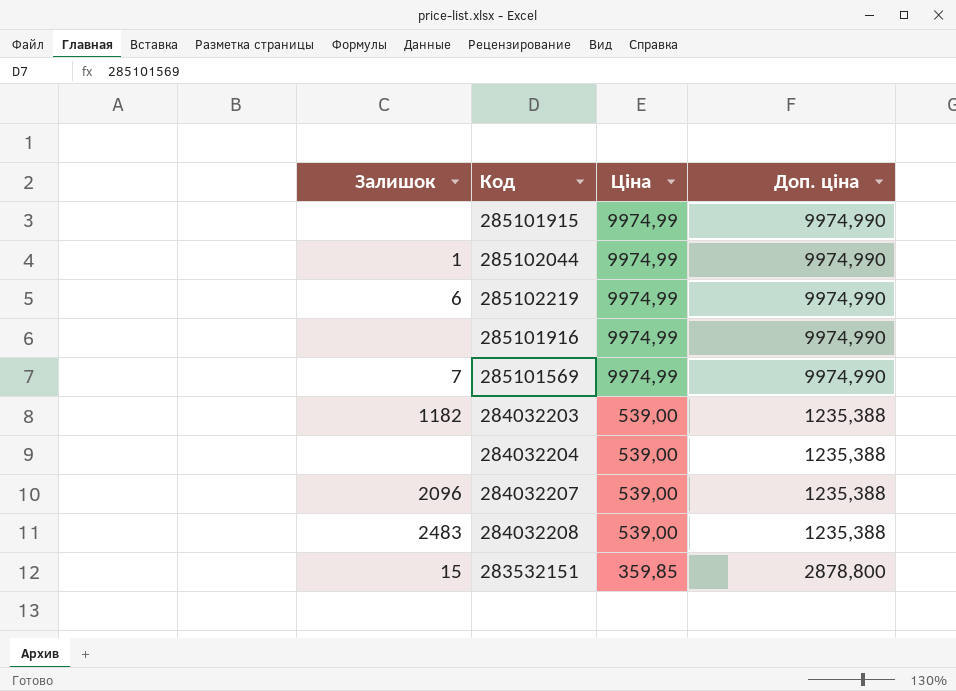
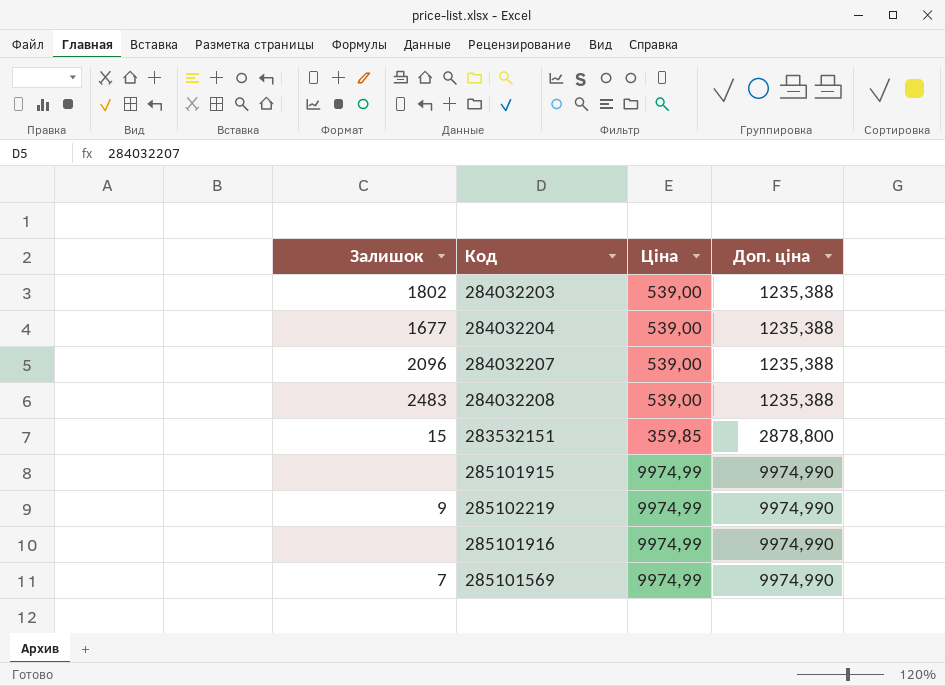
row order: Ціна descending -> Доп. ціна ascending
row 285102044: 1 | 9974,99 | 9974,990 -> none
284032203 | Залишок: 1182 -> 1802
284032204 | Залишок: none -> 1677
285102219 | Залишок: 6 -> 9

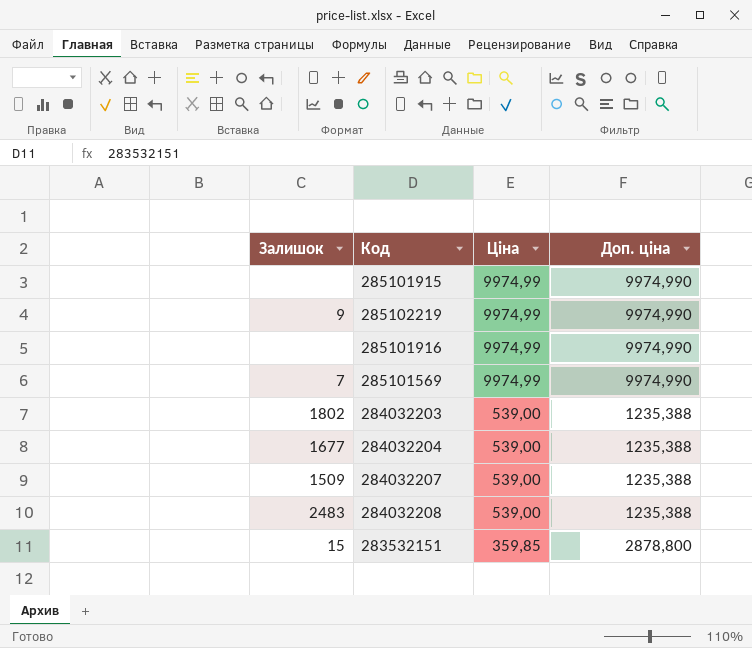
row order: Доп. ціна ascending -> Ціна descending
284032207 | Залишок: 2096 -> 1509

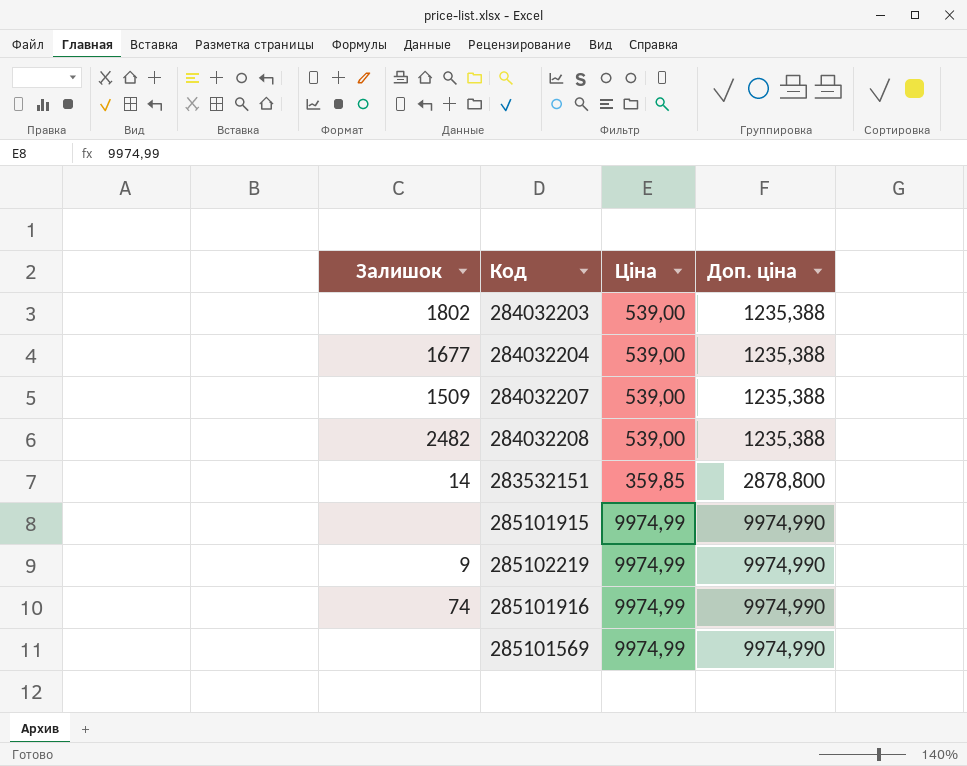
row order: Ціна descending -> Доп. ціна ascending
284032208 | Залишок: 2483 -> 2482
283532151 | Залишок: 15 -> 14
285101916 | Залишок: none -> 74
285101569 | Залишок: 7 -> none

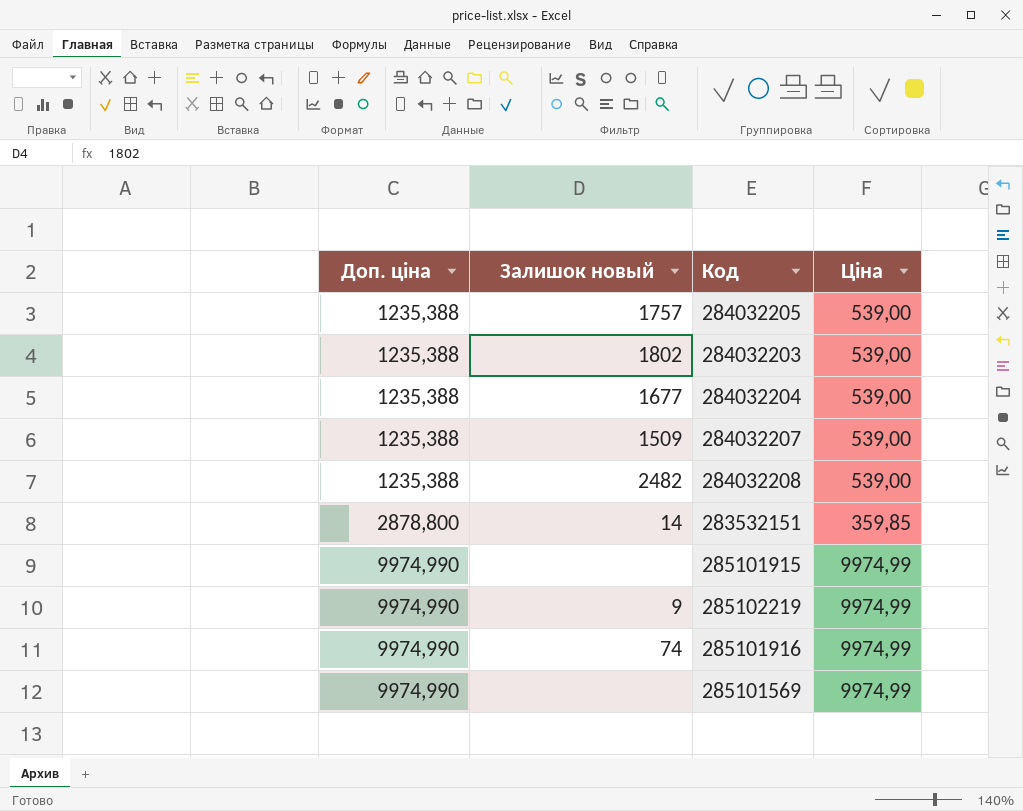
column Доп. ціна | position: 4 -> 1
column name: Залишок -> Залишок новый
row 284032205: none -> 1235,388 | 1757 | 539,00

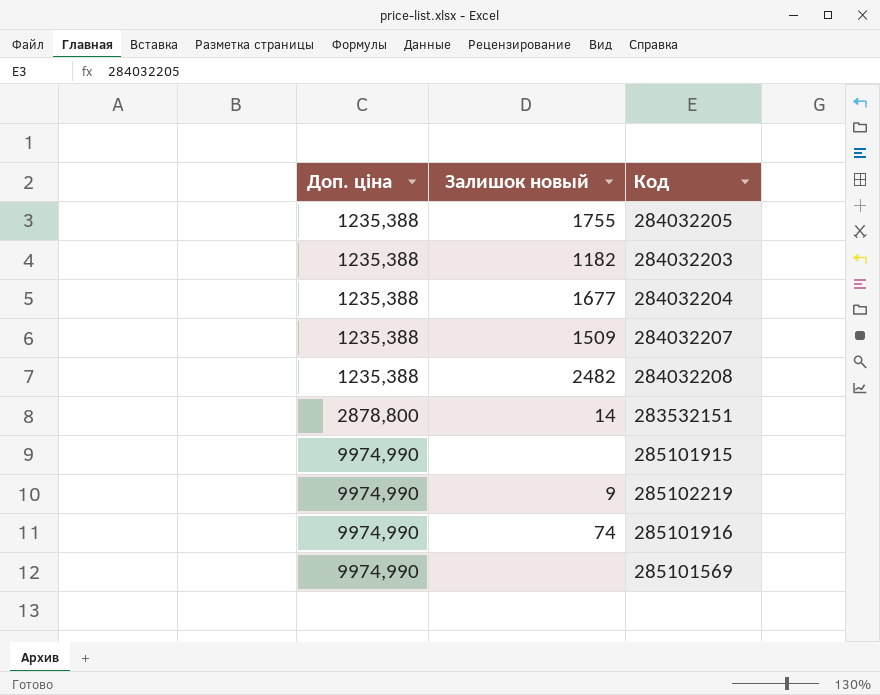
column Ціна | position: 4 -> none
284032205 | Залишок новый: 1757 -> 1755
284032203 | Залишок новый: 1802 -> 1182

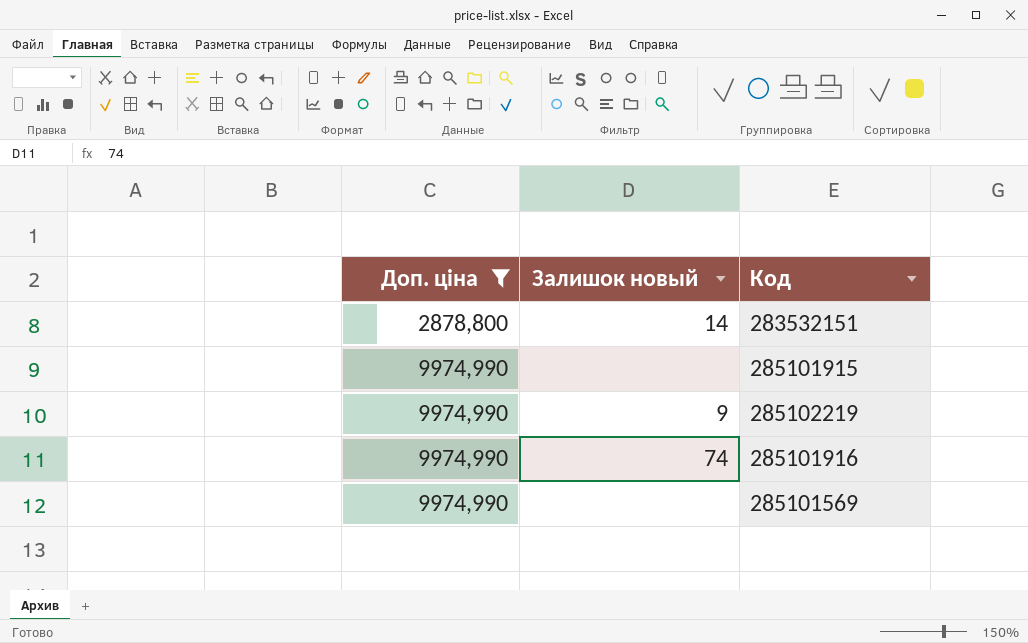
filter: none -> Доп. ціна != 1235,388

